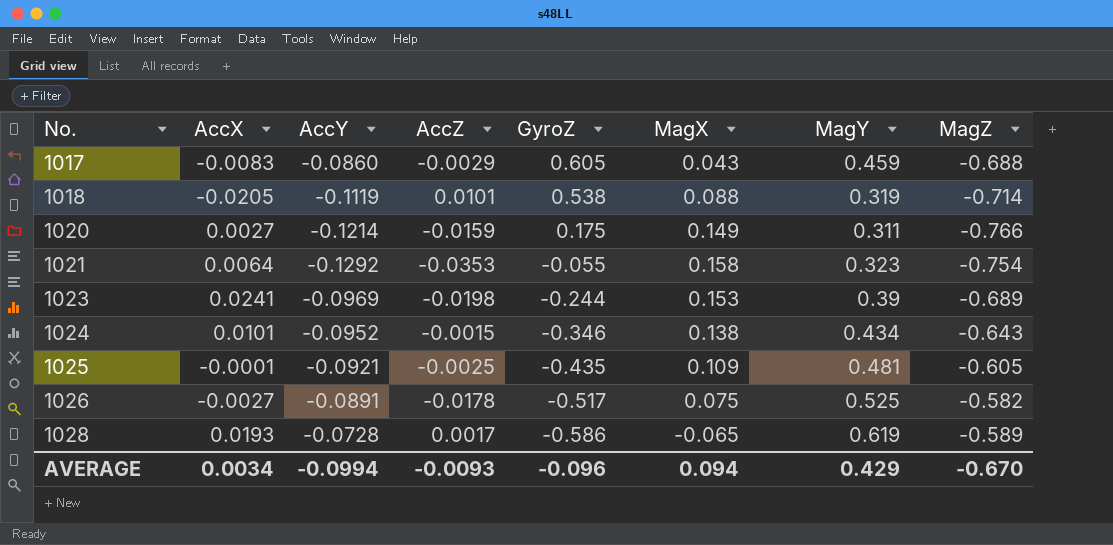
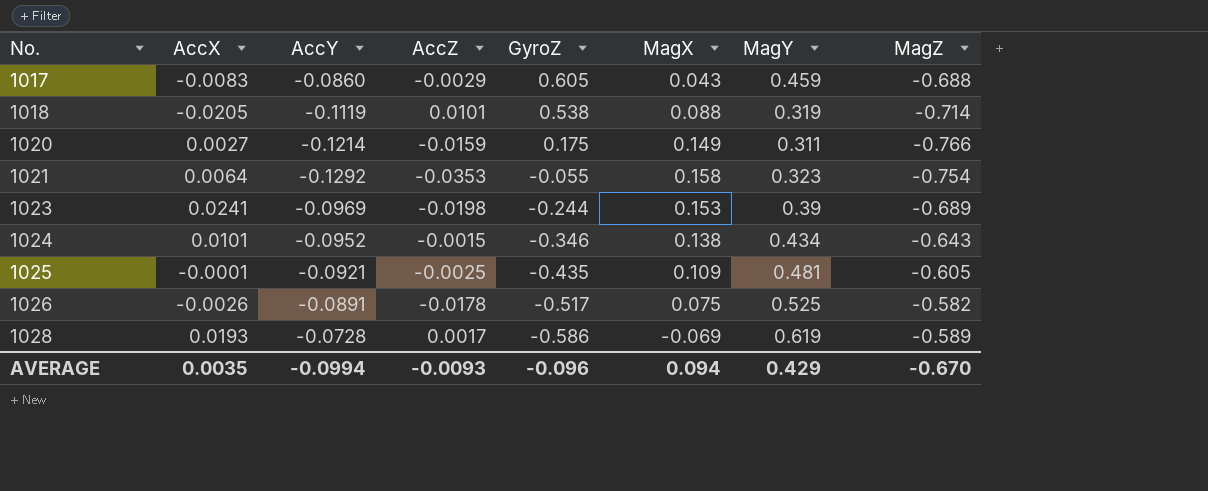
1026 | AccX: -0.0027 -> -0.0026
1028 | MagX: -0.065 -> -0.069
AVERAGE | AccX: 0.0034 -> 0.0035

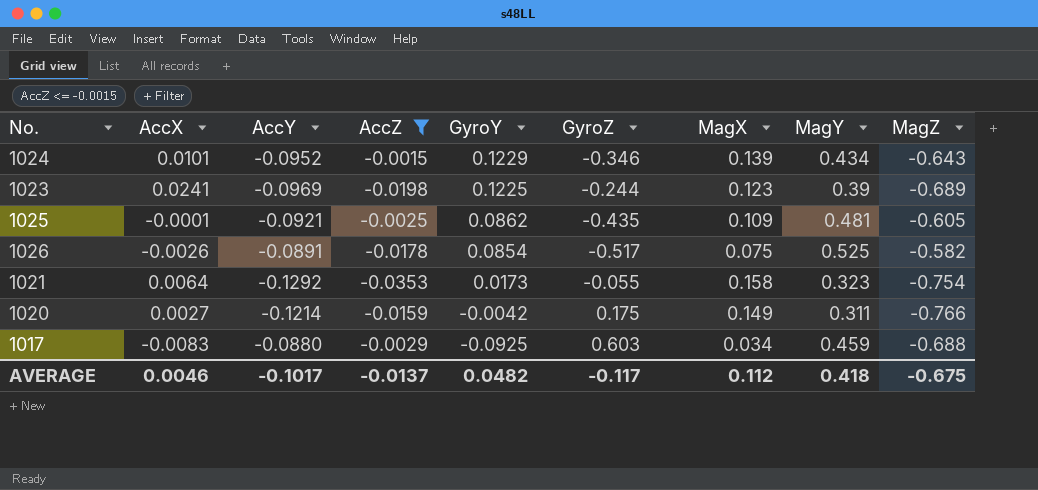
filter: none -> AccZ <= -0.0015
row order: No. ascending -> GyroY descending
column GyroY | position: none -> 5
1024 | MagX: 0.138 -> 0.139
1023 | MagX: 0.153 -> 0.123
1017 | AccY: -0.0860 -> -0.0880
1017 | GyroZ: 0.605 -> 0.603
1017 | MagX: 0.043 -> 0.034
AVERAGE | AccX: 0.0035 -> 0.0046
AVERAGE | AccY: -0.0994 -> -0.1017
AVERAGE | AccZ: -0.0093 -> -0.0137
AVERAGE | GyroZ: -0.096 -> -0.117
AVERAGE | MagX: 0.094 -> 0.112
AVERAGE | MagY: 0.429 -> 0.418
AVERAGE | MagZ: -0.670 -> -0.675

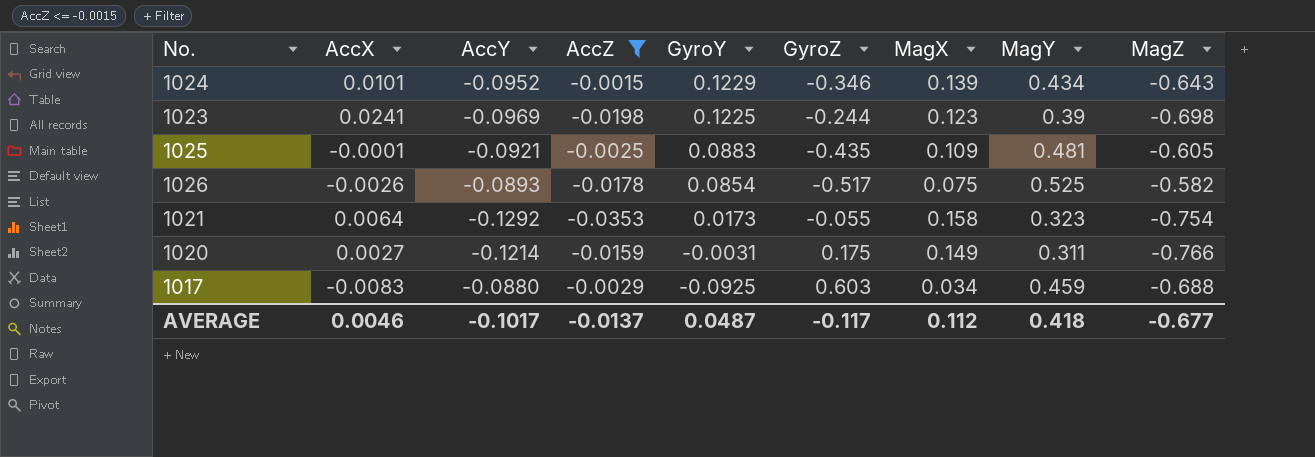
1023 | MagZ: -0.689 -> -0.698
1025 | GyroY: 0.0862 -> 0.0883
1026 | AccY: -0.0891 -> -0.0893
1020 | GyroY: -0.0042 -> -0.0031
AVERAGE | GyroY: 0.0482 -> 0.0487
AVERAGE | MagZ: -0.675 -> -0.677

